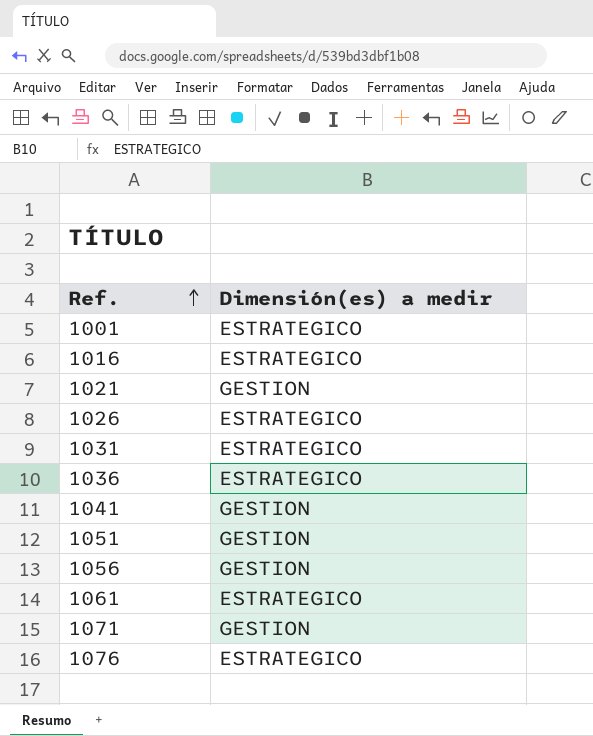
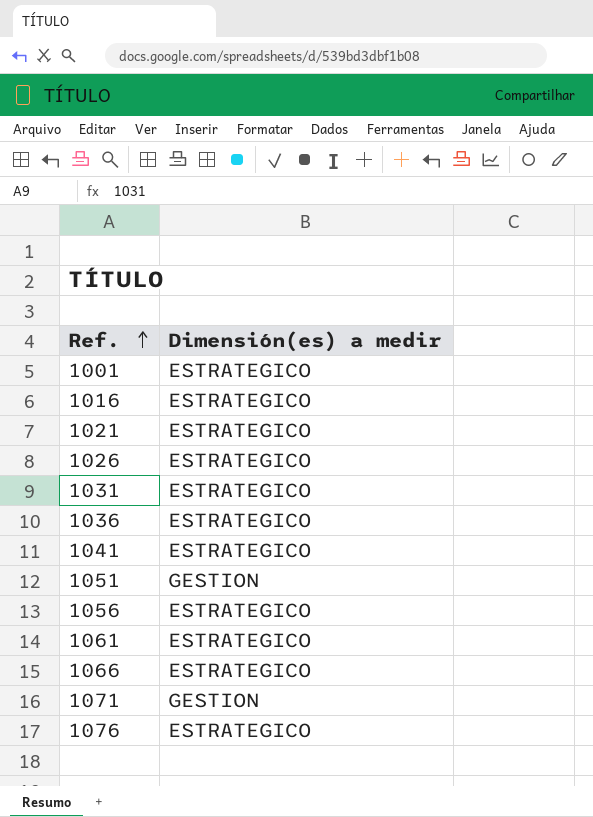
1021 | Dimensión(es) a medir: GESTION -> ESTRATEGICO
1041 | Dimensión(es) a medir: GESTION -> ESTRATEGICO
1056 | Dimensión(es) a medir: GESTION -> ESTRATEGICO
row 1066: none -> ESTRATEGICO

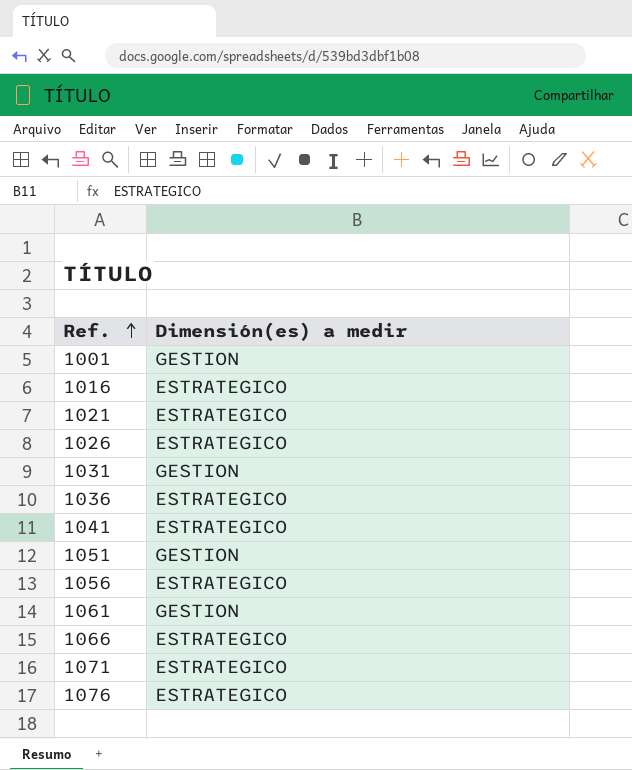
1001 | Dimensión(es) a medir: ESTRATEGICO -> GESTION
1031 | Dimensión(es) a medir: ESTRATEGICO -> GESTION
1061 | Dimensión(es) a medir: ESTRATEGICO -> GESTION
1071 | Dimensión(es) a medir: GESTION -> ESTRATEGICO

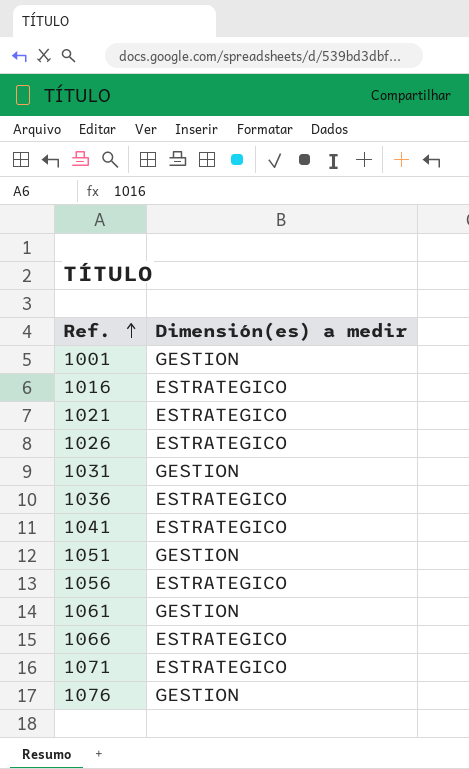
1076 | Dimensión(es) a medir: ESTRATEGICO -> GESTION

